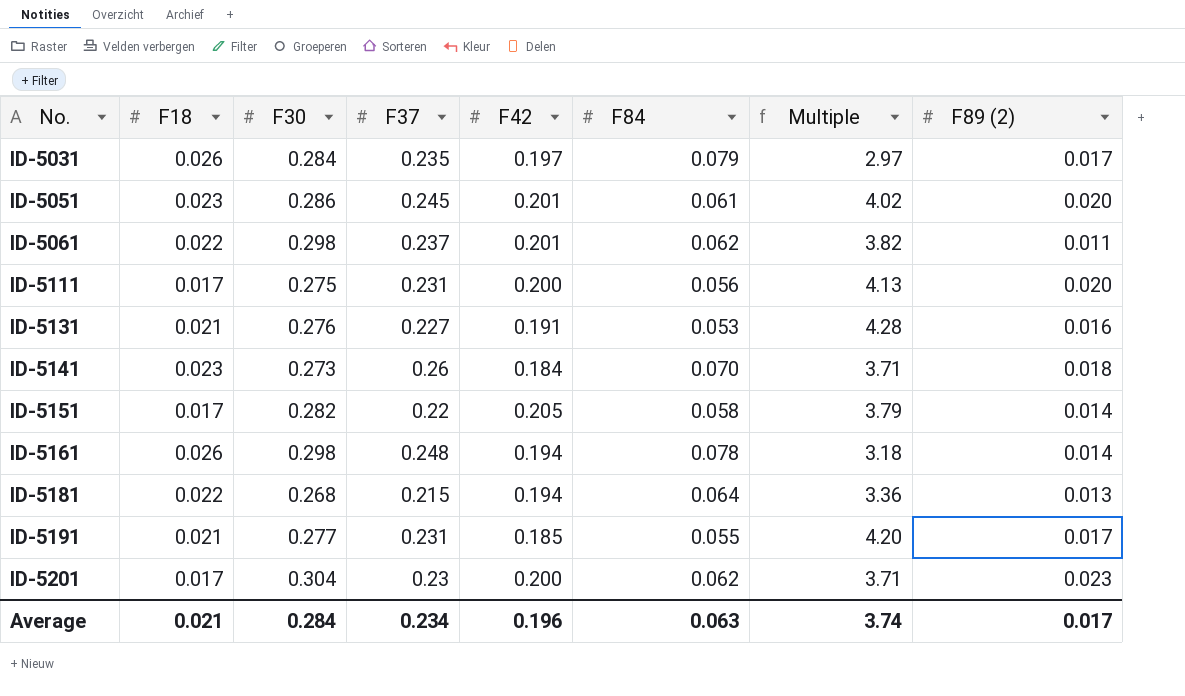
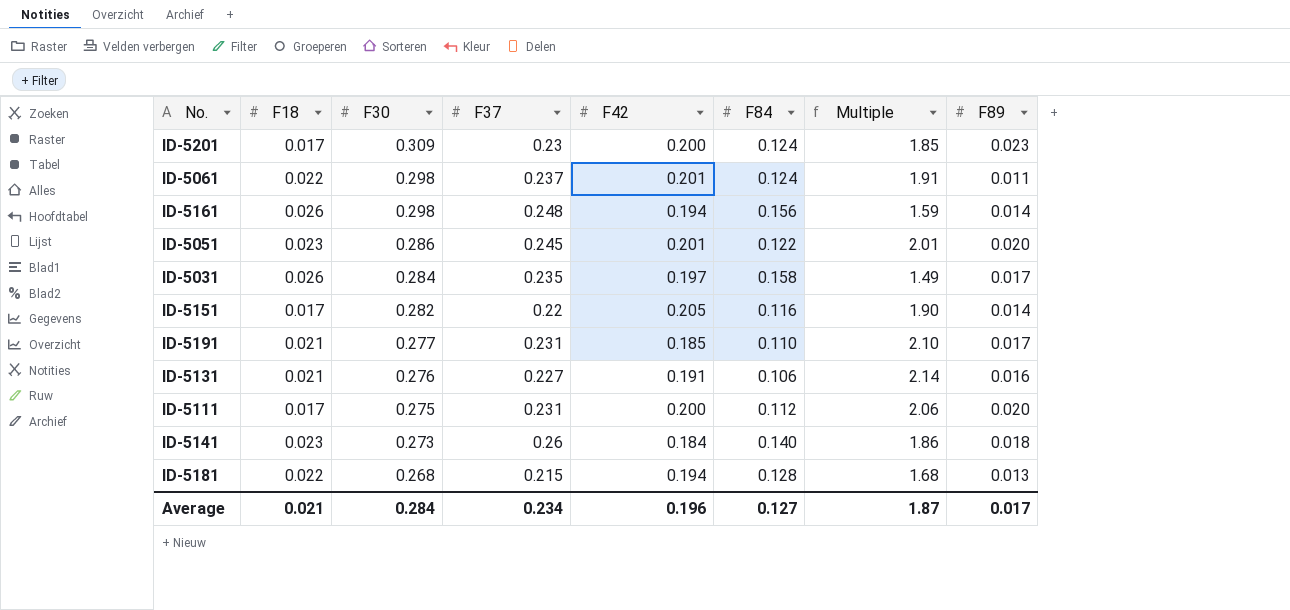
row order: No. ascending -> F30 descending
column name: F89 (2) -> F89
ID-5201 | F30: 0.304 -> 0.309
ID-5201 | F84: 0.062 -> 0.124
ID-5201 | Multiple: 3.71 -> 1.85
ID-5061 | F84: 0.062 -> 0.124
ID-5061 | Multiple: 3.82 -> 1.91
ID-5161 | F84: 0.078 -> 0.156
ID-5161 | Multiple: 3.18 -> 1.59
ID-5051 | F84: 0.061 -> 0.122
ID-5051 | Multiple: 4.02 -> 2.01
ID-5031 | F84: 0.079 -> 0.158
ID-5031 | Multiple: 2.97 -> 1.49
ID-5151 | F84: 0.058 -> 0.116
ID-5151 | Multiple: 3.79 -> 1.90
ID-5191 | F84: 0.055 -> 0.110
ID-5191 | Multiple: 4.20 -> 2.10
ID-5131 | F84: 0.053 -> 0.106
ID-5131 | Multiple: 4.28 -> 2.14
ID-5111 | F84: 0.056 -> 0.112
ID-5111 | Multiple: 4.13 -> 2.06
ID-5141 | F84: 0.070 -> 0.140
ID-5141 | Multiple: 3.71 -> 1.86
ID-5181 | F84: 0.064 -> 0.128
ID-5181 | Multiple: 3.36 -> 1.68
Average | F84: 0.063 -> 0.127
Average | Multiple: 3.74 -> 1.87

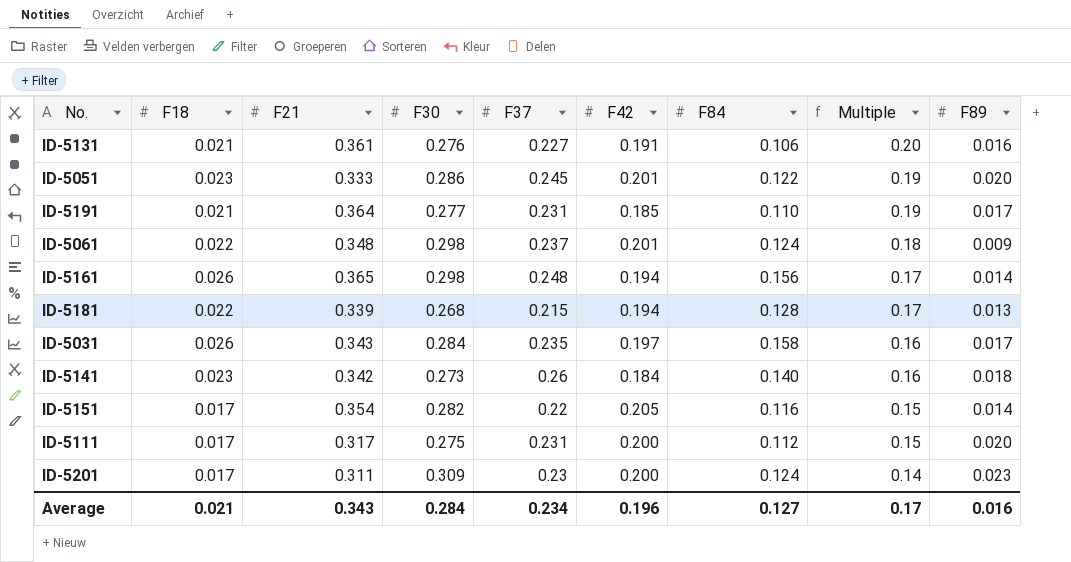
row order: F30 descending -> Multiple descending
column F21 | position: none -> 3
column Multiple | formula: [F37] / [F84] -> [F18] / [F84]
ID-5061 | F89: 0.011 -> 0.009
Average | Multiple: 1.87 -> 0.17
Average | F89: 0.017 -> 0.016

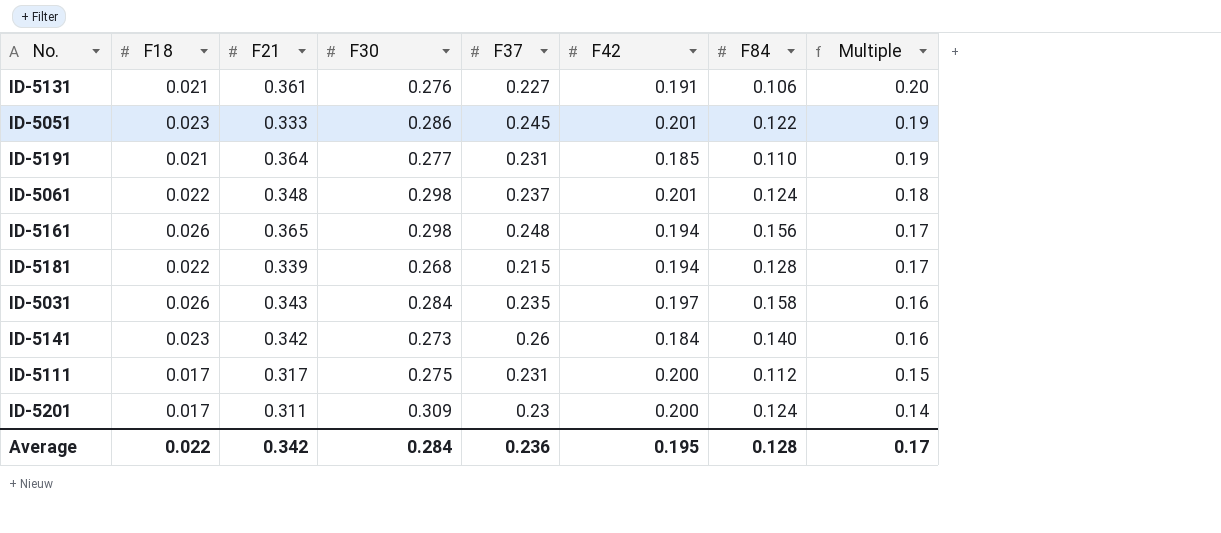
column F89 | position: 9 -> none
row ID-5151: 0.017 | 0.354 | 0.282 | 0.22 | 0.205 | 0.116 | 0.15 | 0.014 -> none
Average | F18: 0.021 -> 0.022
Average | F21: 0.343 -> 0.342
Average | F37: 0.234 -> 0.236
Average | F42: 0.196 -> 0.195
Average | F84: 0.127 -> 0.128

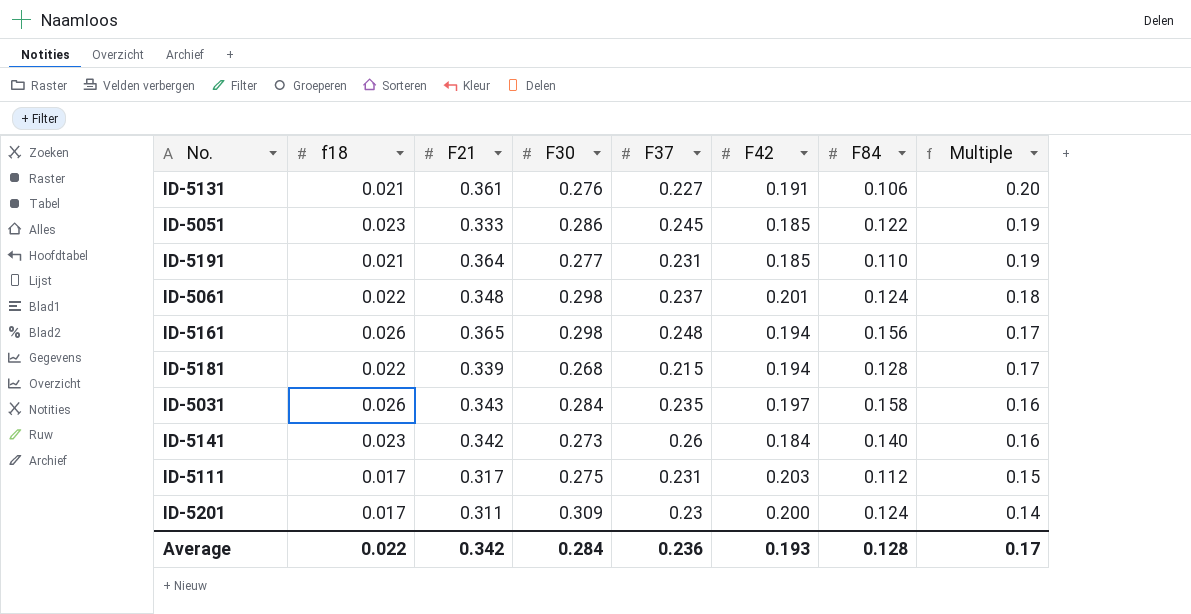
column name: F18 -> f18
ID-5051 | F42: 0.201 -> 0.185
ID-5111 | F42: 0.200 -> 0.203
Average | F42: 0.195 -> 0.193

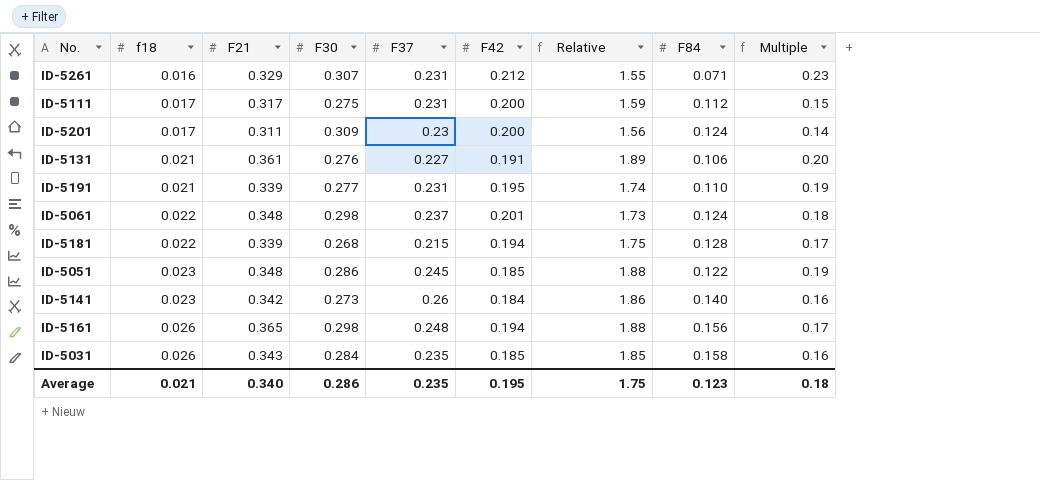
row order: Multiple descending -> f18 ascending
column Relative | formula: none -> [F21] / [F42]
row ID-5261: none -> 0.016 | 0.329 | 0.307 | 0.231 | 0.212 | 1.55 | 0.071 | 0.23
ID-5111 | F42: 0.203 -> 0.200
ID-5191 | F21: 0.364 -> 0.339
ID-5191 | F42: 0.185 -> 0.195
ID-5051 | F21: 0.333 -> 0.348
ID-5031 | F42: 0.197 -> 0.185
Average | f18: 0.022 -> 0.021
Average | F21: 0.342 -> 0.340
Average | F30: 0.284 -> 0.286
Average | F37: 0.236 -> 0.235
Average | F42: 0.193 -> 0.195
Average | F84: 0.128 -> 0.123
Average | Multiple: 0.17 -> 0.18

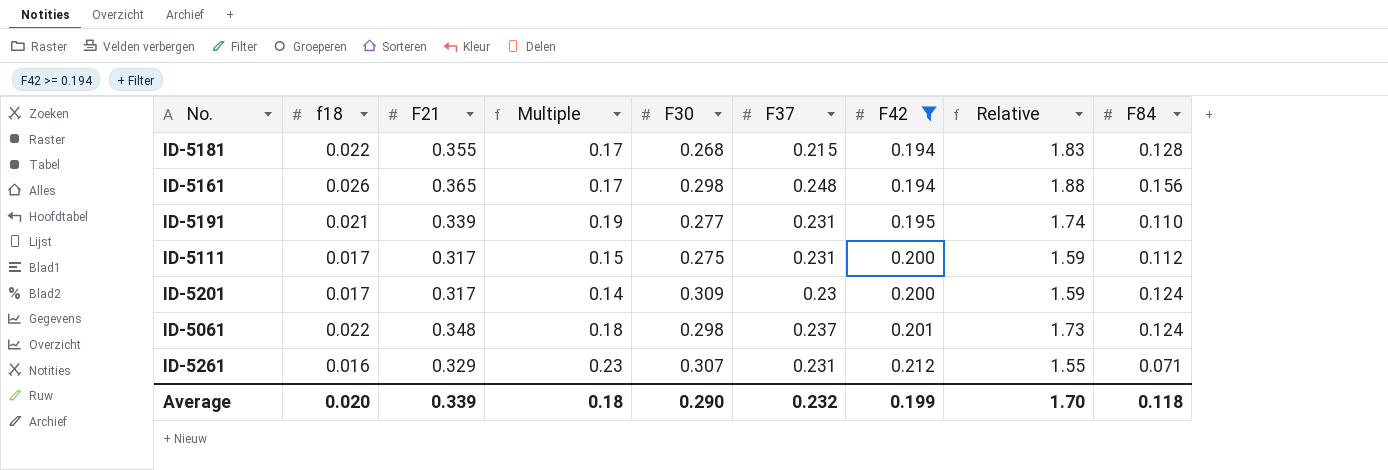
filter: none -> F42 >= 0.194
row order: f18 ascending -> F42 ascending
column Multiple | position: 9 -> 4
ID-5181 | F21: 0.339 -> 0.355
ID-5181 | Relative: 1.75 -> 1.83
ID-5201 | F21: 0.311 -> 0.317
ID-5201 | Relative: 1.56 -> 1.59
Average | f18: 0.021 -> 0.020
Average | F21: 0.340 -> 0.339
Average | F30: 0.286 -> 0.290
Average | F37: 0.235 -> 0.232
Average | F42: 0.195 -> 0.199
Average | Relative: 1.75 -> 1.70
Average | F84: 0.123 -> 0.118

